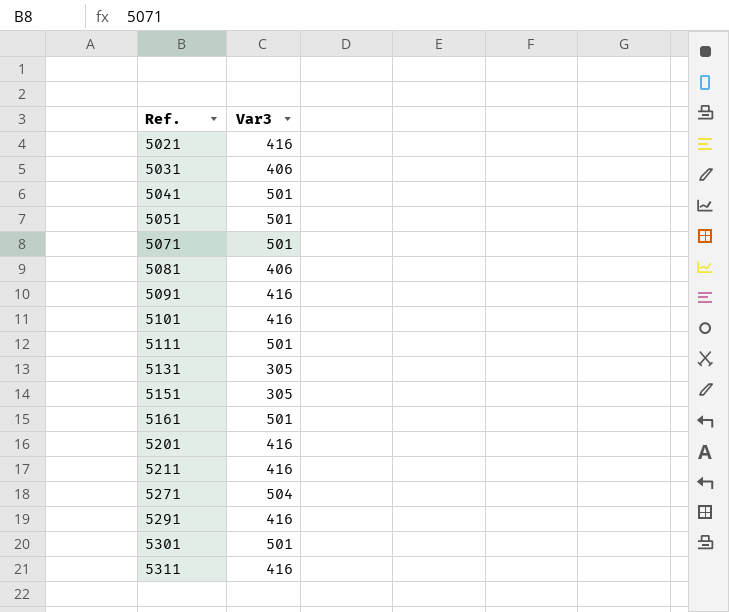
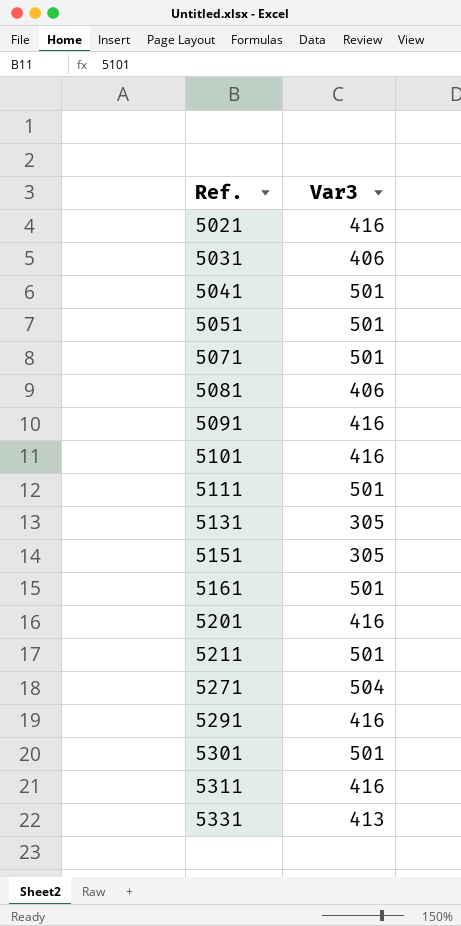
5211 | Var3: 416 -> 501
row 5331: none -> 413

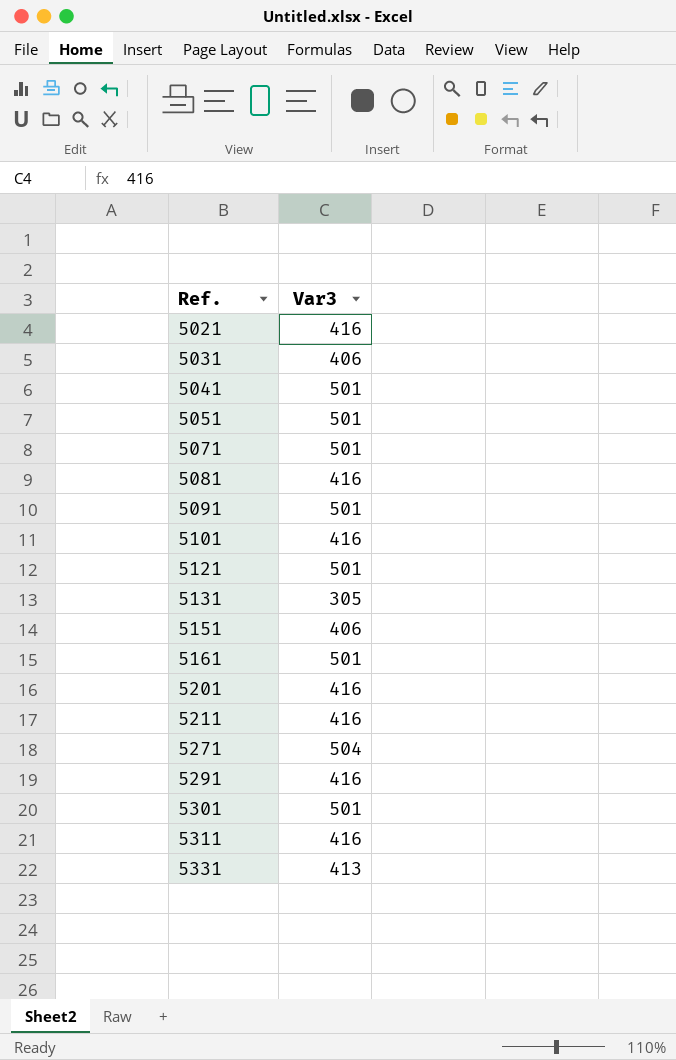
row 5111: 501 -> none
5081 | Var3: 406 -> 416
5091 | Var3: 416 -> 501
row 5121: none -> 501
5151 | Var3: 305 -> 406
5211 | Var3: 501 -> 416

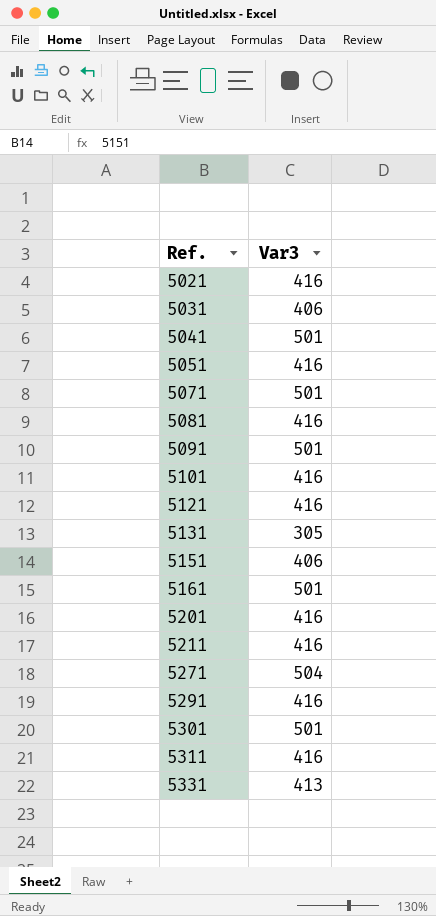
5051 | Var3: 501 -> 416
5121 | Var3: 501 -> 416

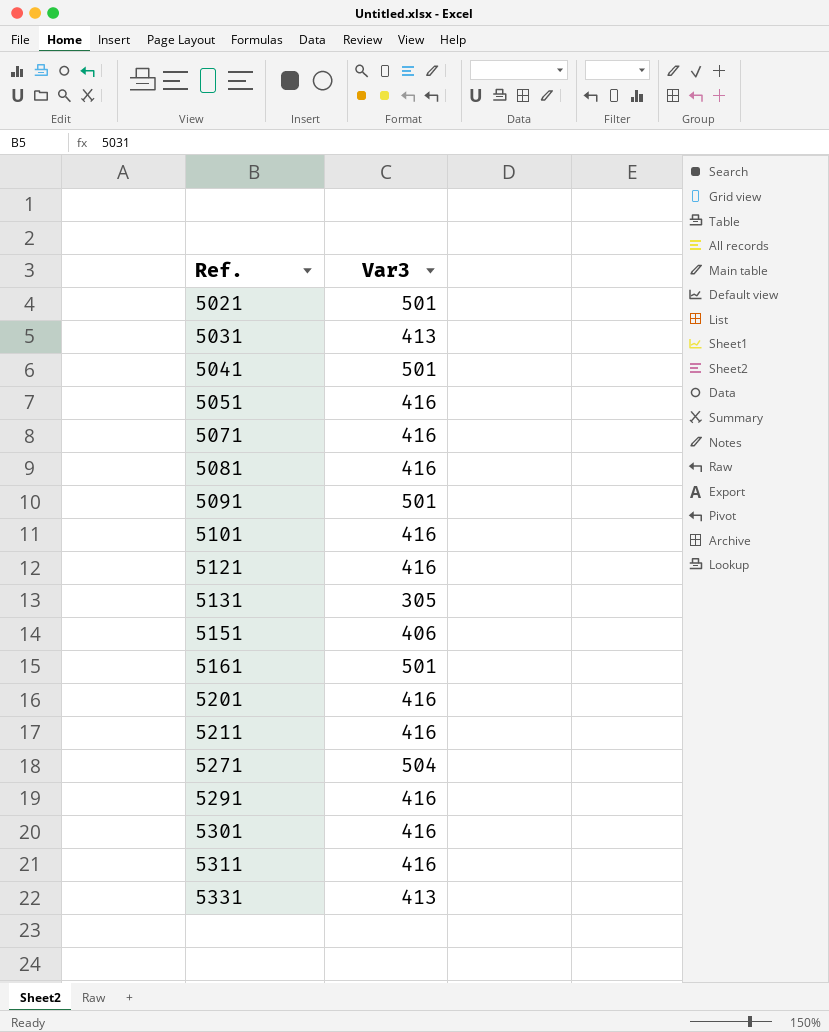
5021 | Var3: 416 -> 501
5031 | Var3: 406 -> 413
5071 | Var3: 501 -> 416
5301 | Var3: 501 -> 416

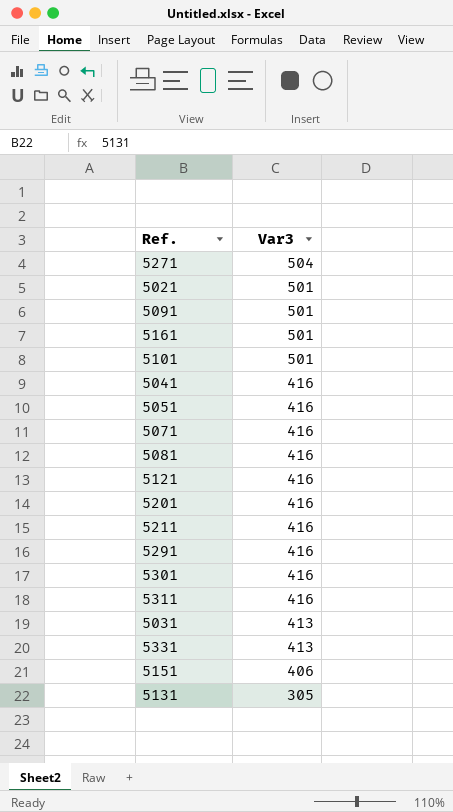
row order: Ref. ascending -> Var3 descending
5101 | Var3: 416 -> 501
5041 | Var3: 501 -> 416

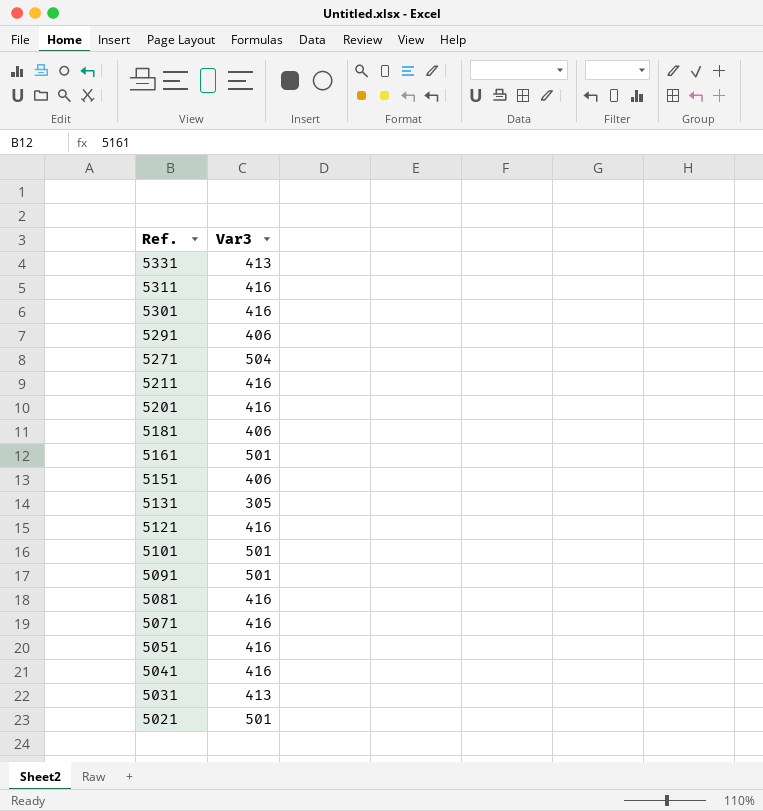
row order: Var3 descending -> Ref. descending
5291 | Var3: 416 -> 406
row 5181: none -> 406

